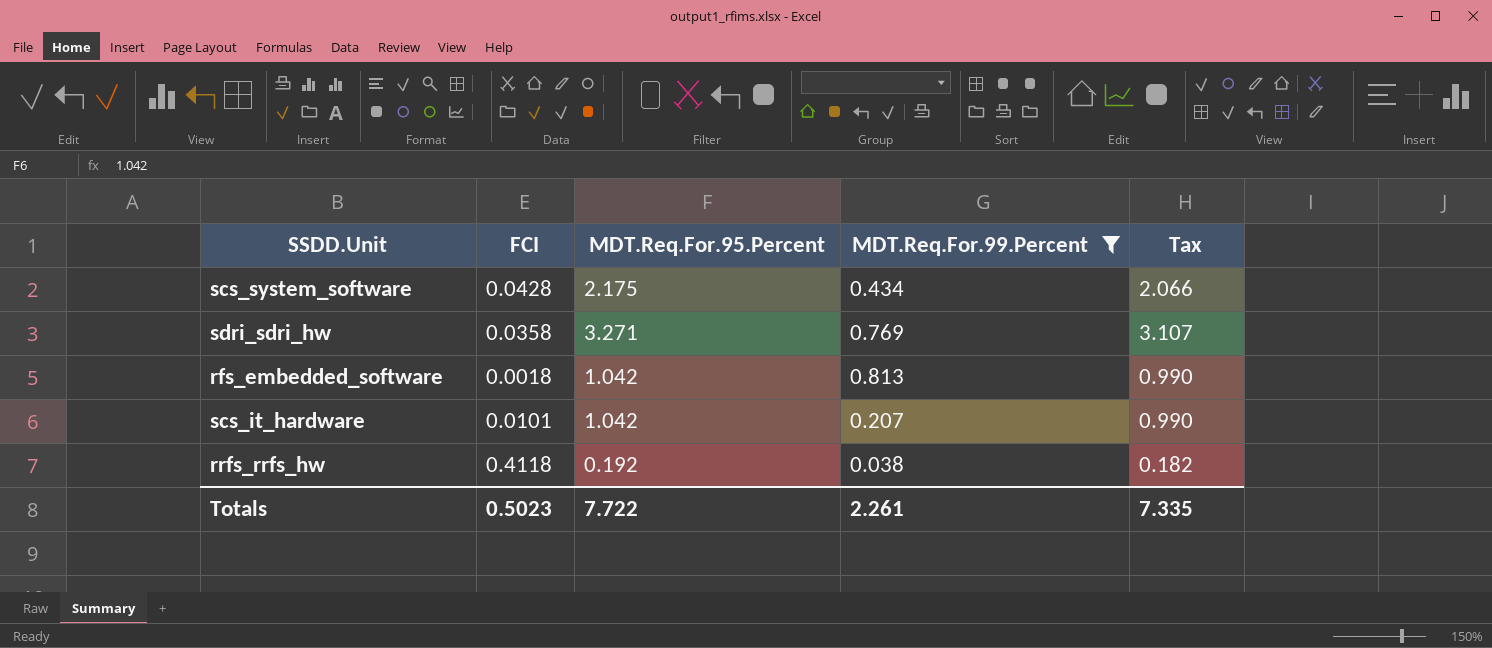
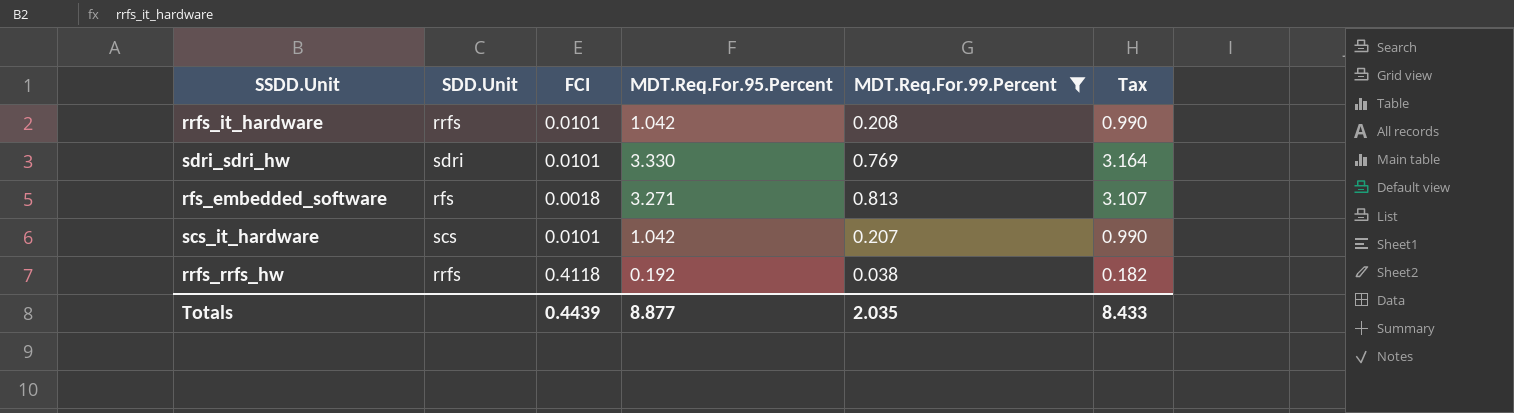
column SDD.Unit | position: none -> 2
row scs_system_software: 0.0428 | 2.175 | 0.434 | 2.066 -> none
row rrfs_it_hardware: none -> rrfs | 0.0101 | 1.042 | 0.208 | 0.990
sdri_sdri_hw | FCI: 0.0358 -> 0.0101
sdri_sdri_hw | MDT.Req.For.95.Percent: 3.271 -> 3.330
sdri_sdri_hw | Tax: 3.107 -> 3.164
rfs_embedded_software | MDT.Req.For.95.Percent: 1.042 -> 3.271
rfs_embedded_software | Tax: 0.990 -> 3.107
Totals | FCI: 0.5023 -> 0.4439
Totals | MDT.Req.For.95.Percent: 7.722 -> 8.877
Totals | MDT.Req.For.99.Percent: 2.261 -> 2.035
Totals | Tax: 7.335 -> 8.433

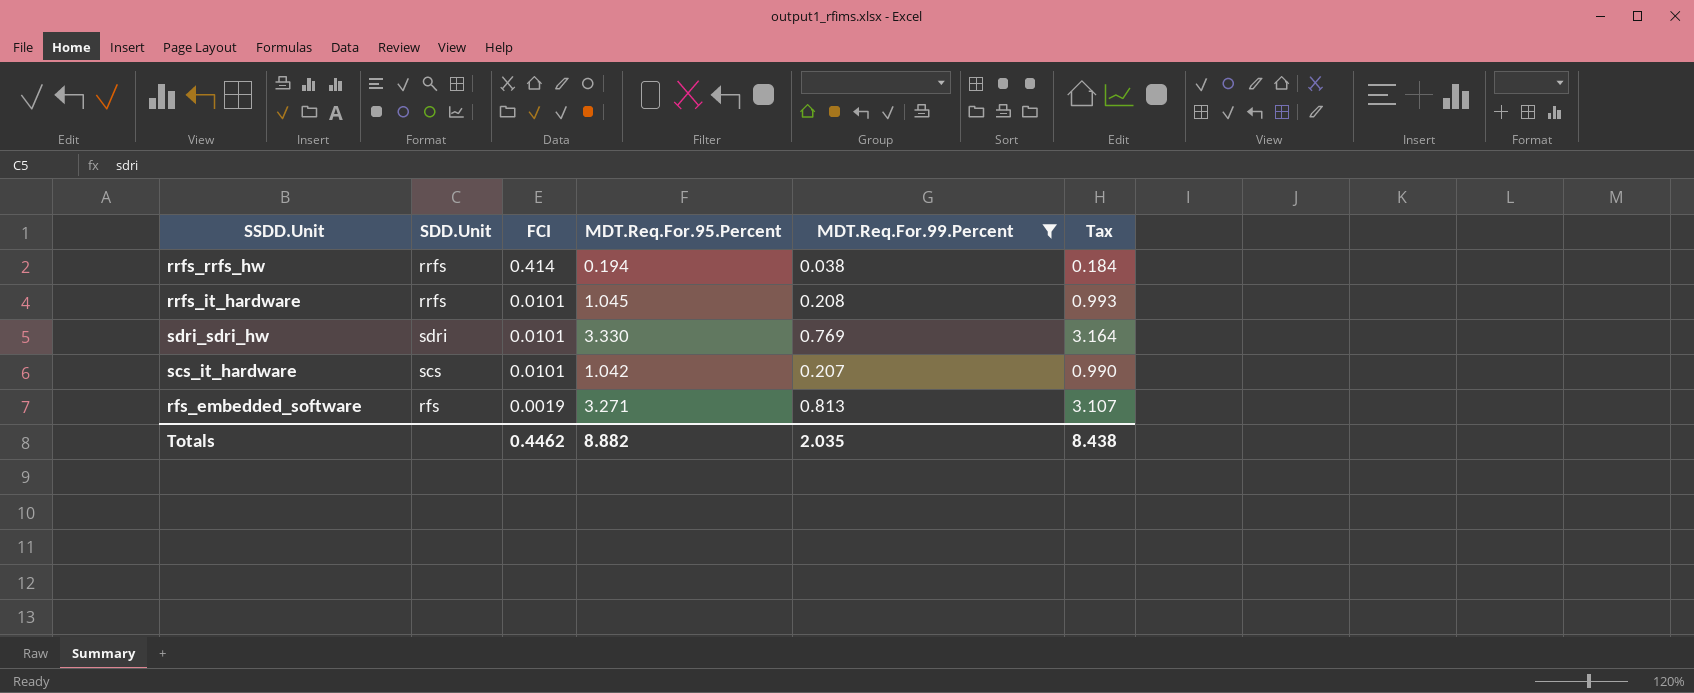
row order: none -> FCI descending
rrfs_rrfs_hw | FCI: 0.4118 -> 0.414
rrfs_rrfs_hw | MDT.Req.For.95.Percent: 0.192 -> 0.194
rrfs_rrfs_hw | Tax: 0.182 -> 0.184
rrfs_it_hardware | MDT.Req.For.95.Percent: 1.042 -> 1.045
rrfs_it_hardware | Tax: 0.990 -> 0.993
rfs_embedded_software | FCI: 0.0018 -> 0.0019
Totals | FCI: 0.4439 -> 0.4462
Totals | MDT.Req.For.95.Percent: 8.877 -> 8.882
Totals | Tax: 8.433 -> 8.438

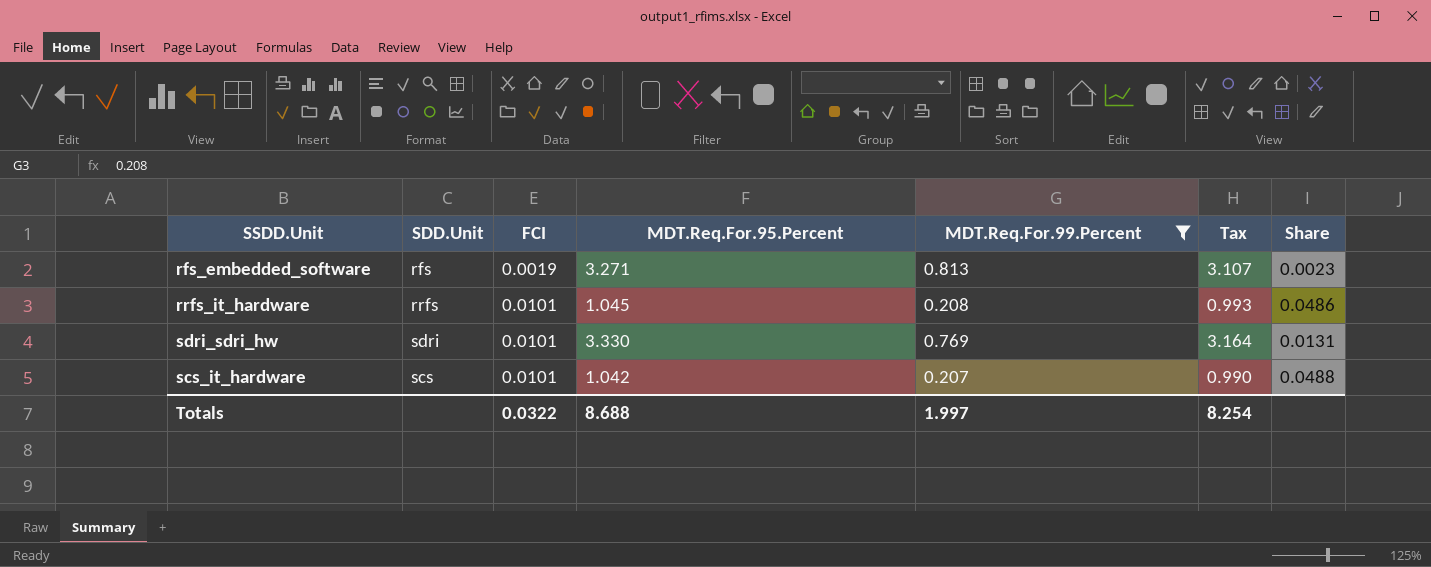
row order: FCI descending -> FCI ascending
column Share | formula: none -> [FCI] / [MDT.Req.For.99.Percent]
row rrfs_rrfs_hw: rrfs | 0.414 | 0.194 | 0.038 | 0.184 -> none
Totals | FCI: 0.4462 -> 0.0322
Totals | MDT.Req.For.95.Percent: 8.882 -> 8.688
Totals | MDT.Req.For.99.Percent: 2.035 -> 1.997
Totals | Tax: 8.438 -> 8.254

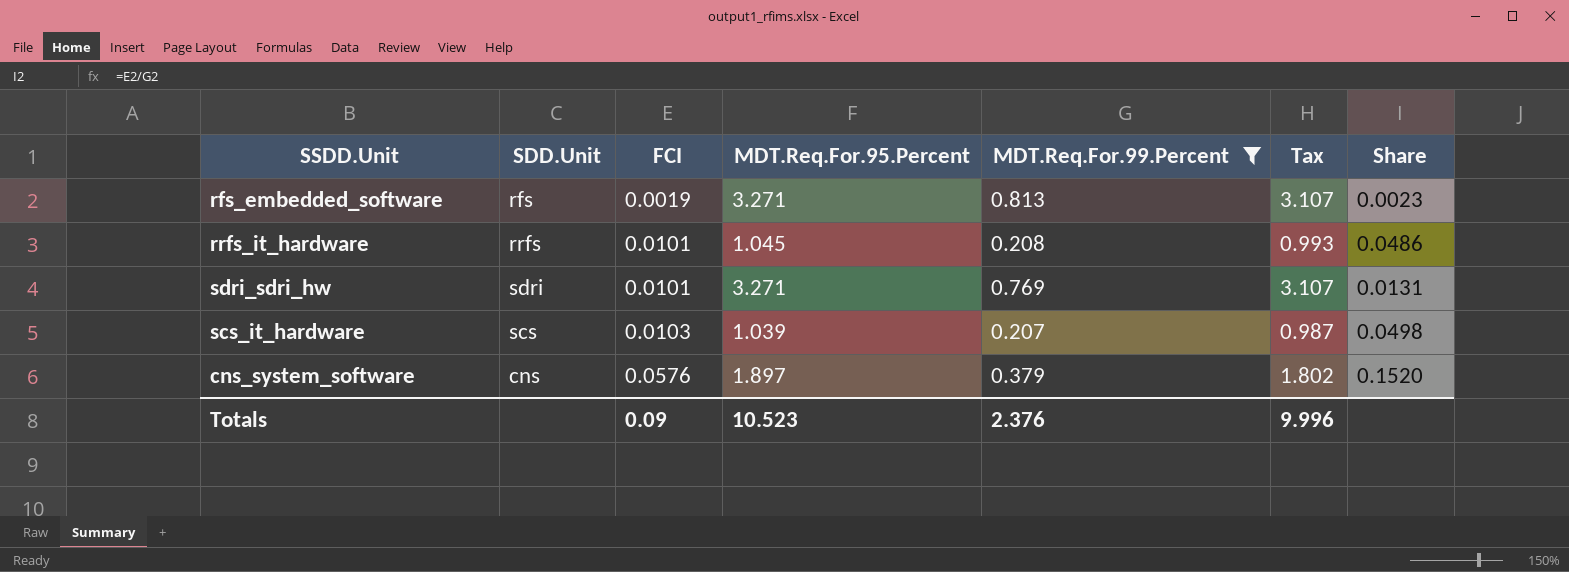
sdri_sdri_hw | MDT.Req.For.95.Percent: 3.330 -> 3.271
sdri_sdri_hw | Tax: 3.164 -> 3.107
scs_it_hardware | FCI: 0.0101 -> 0.0103
scs_it_hardware | MDT.Req.For.95.Percent: 1.042 -> 1.039
scs_it_hardware | Tax: 0.990 -> 0.987
scs_it_hardware | Share: 0.0488 -> 0.0498
row cns_system_software: none -> cns | 0.0576 | 1.897 | 0.379 | 1.802 | 0.1520
Totals | FCI: 0.0322 -> 0.09
Totals | MDT.Req.For.95.Percent: 8.688 -> 10.523
Totals | MDT.Req.For.99.Percent: 1.997 -> 2.376
Totals | Tax: 8.254 -> 9.996

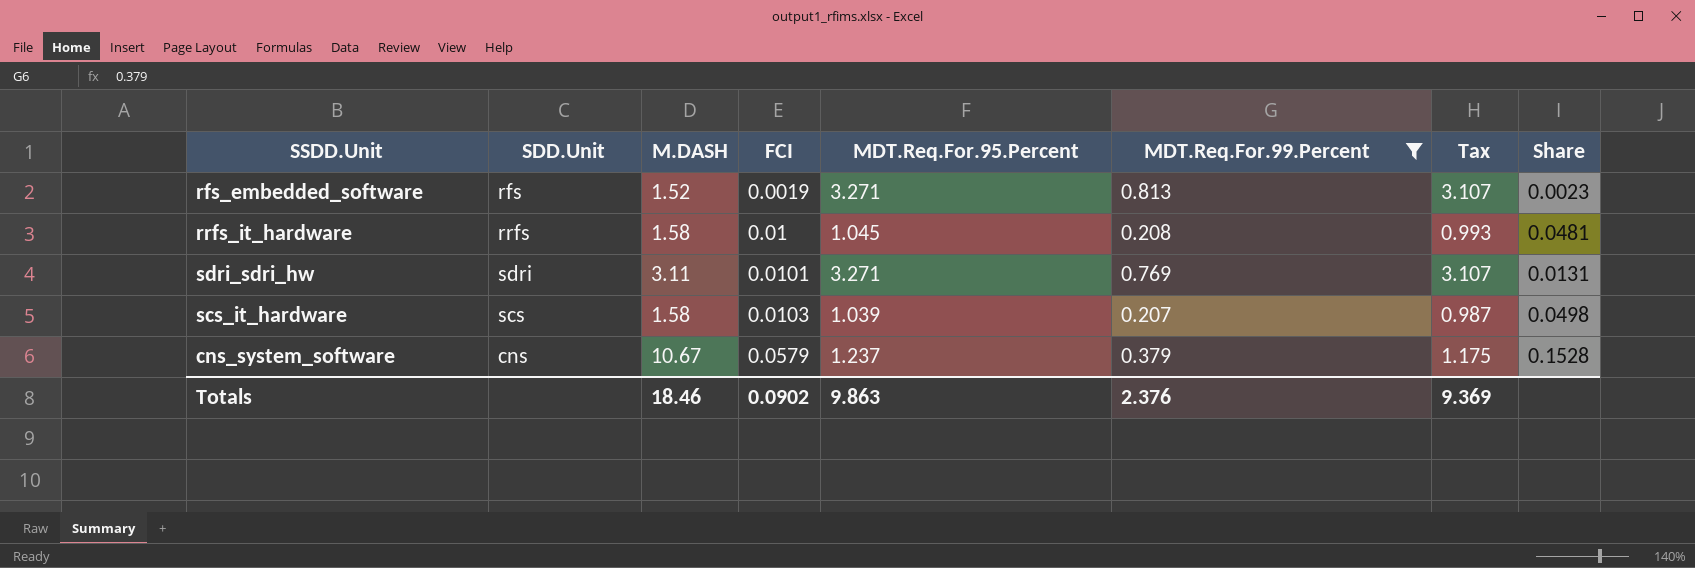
column M.DASH | position: none -> 3
rrfs_it_hardware | FCI: 0.0101 -> 0.01
rrfs_it_hardware | Share: 0.0486 -> 0.0481
cns_system_software | FCI: 0.0576 -> 0.0579
cns_system_software | MDT.Req.For.95.Percent: 1.897 -> 1.237
cns_system_software | Tax: 1.802 -> 1.175
cns_system_software | Share: 0.1520 -> 0.1528
Totals | FCI: 0.09 -> 0.0902
Totals | MDT.Req.For.95.Percent: 10.523 -> 9.863
Totals | Tax: 9.996 -> 9.369

